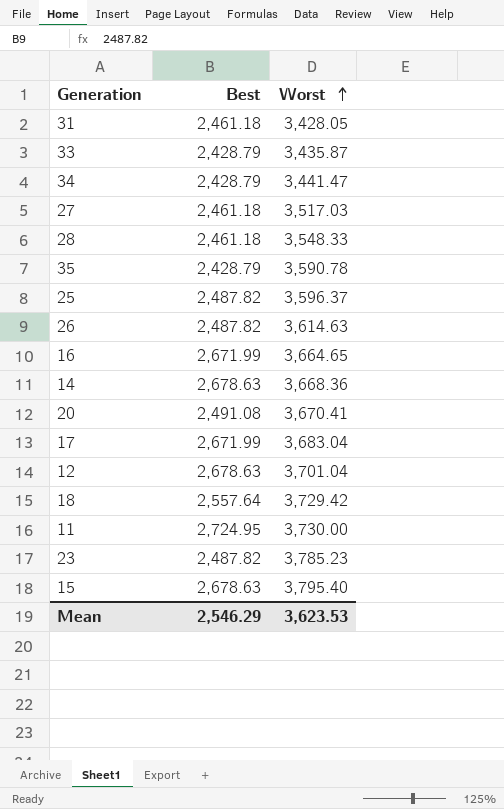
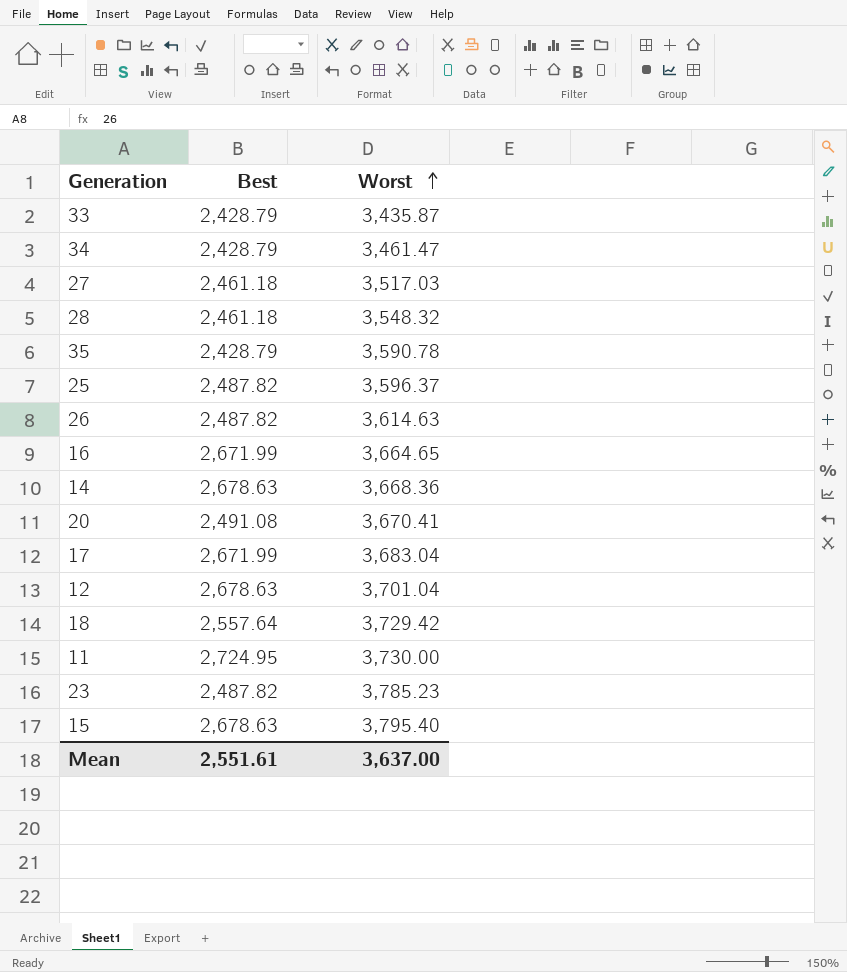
row 31: 2,461.18 | 3,428.05 -> none
34 | Worst: 3,441.47 -> 3,461.47
28 | Worst: 3,548.33 -> 3,548.32
Mean | Best: 2,546.29 -> 2,551.61
Mean | Worst: 3,623.53 -> 3,637.00

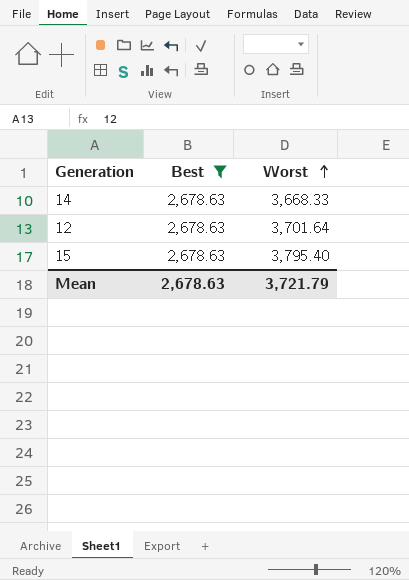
filter: none -> Best = 2,678.63
14 | Worst: 3,668.36 -> 3,668.33
12 | Worst: 3,701.04 -> 3,701.64
Mean | Best: 2,551.61 -> 2,678.63
Mean | Worst: 3,637.00 -> 3,721.79

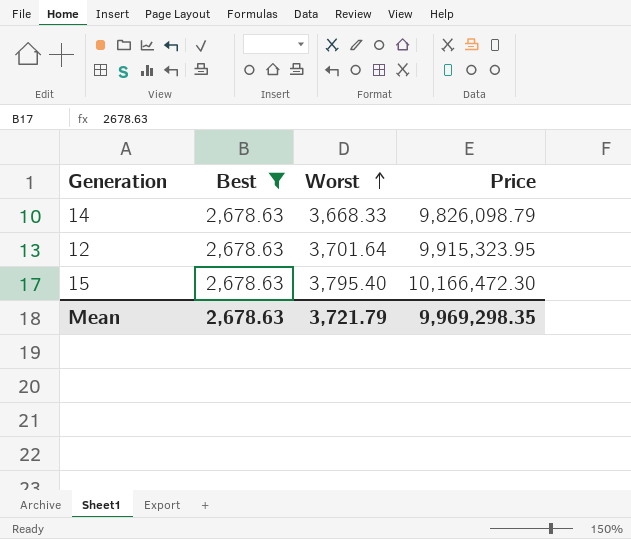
column Price | formula: none -> [Best] * [Worst]

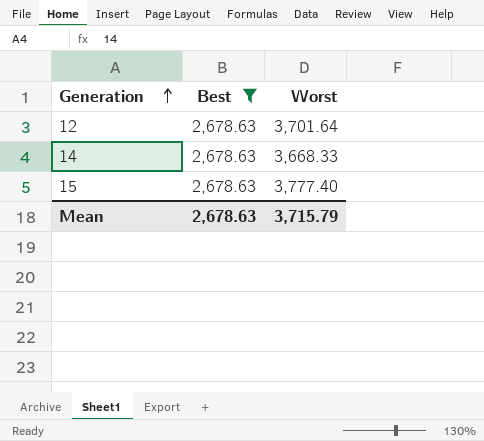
row order: Worst ascending -> Generation ascending
column Price | formula: [Best] * [Worst] -> none
15 | Worst: 3,795.40 -> 3,777.40
Mean | Worst: 3,721.79 -> 3,715.79

